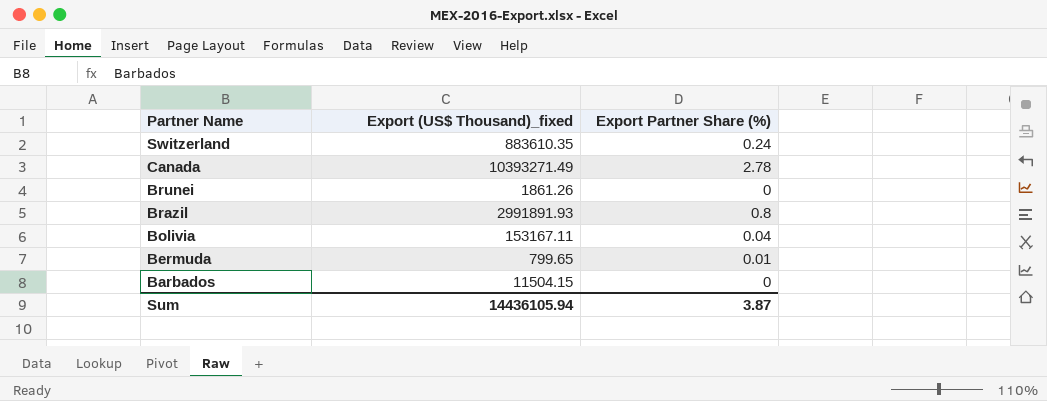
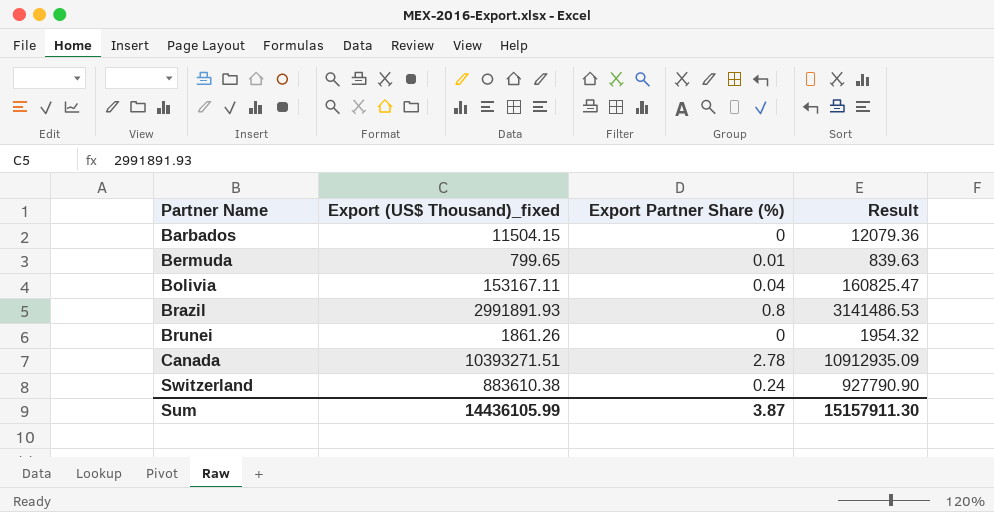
row order: Partner Name descending -> Partner Name ascending
column Result | formula: none -> [Export (US$ Thousand)_fixed] * 1.05
Canada | Export (US$ Thousand)_fixed: 10393271.49 -> 10393271.51
Switzerland | Export (US$ Thousand)_fixed: 883610.35 -> 883610.38
Sum | Export (US$ Thousand)_fixed: 14436105.94 -> 14436105.99

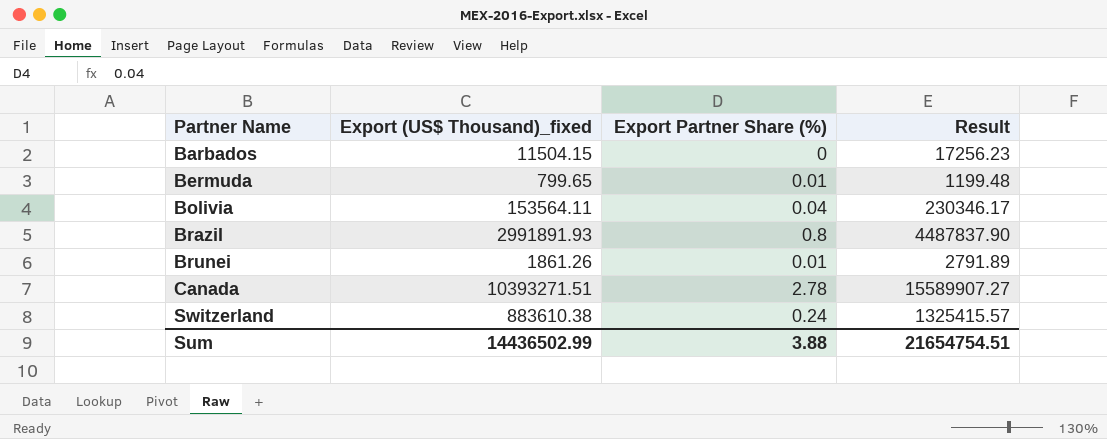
column Result | formula: [Export (US$ Thousand)_fixed] * 1.05 -> [Export (US$ Thousand)_fixed] * 1.5
Bolivia | Export (US$ Thousand)_fixed: 153167.11 -> 153564.11
Brunei | Export Partner Share (%): 0 -> 0.01
Sum | Export (US$ Thousand)_fixed: 14436105.99 -> 14436502.99
Sum | Export Partner Share (%): 3.87 -> 3.88
Sum | Result: 15157911.30 -> 21654754.51

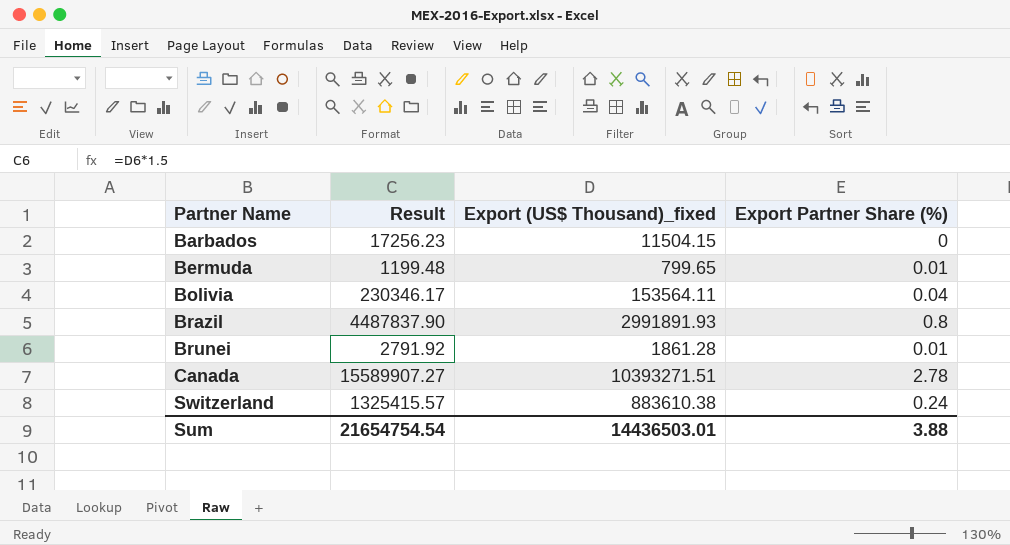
column Result | position: 4 -> 2
Brunei | Result: 2791.89 -> 2791.92
Brunei | Export (US$ Thousand)_fixed: 1861.26 -> 1861.28
Sum | Result: 21654754.51 -> 21654754.54
Sum | Export (US$ Thousand)_fixed: 14436502.99 -> 14436503.01

